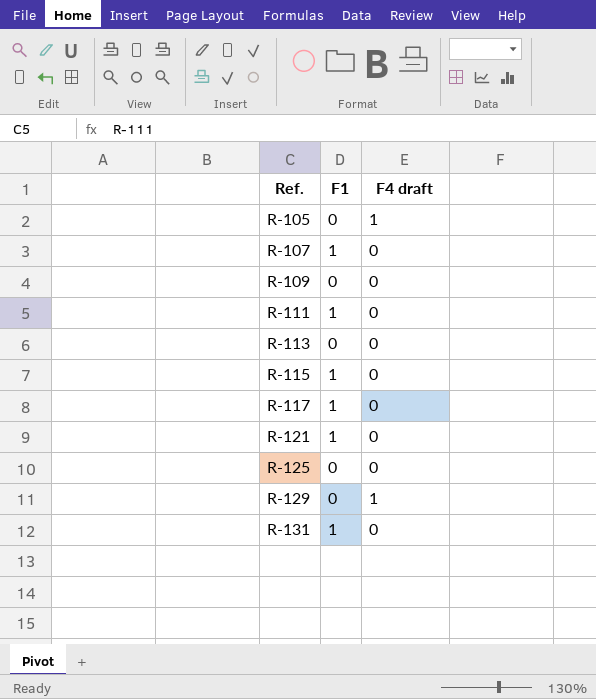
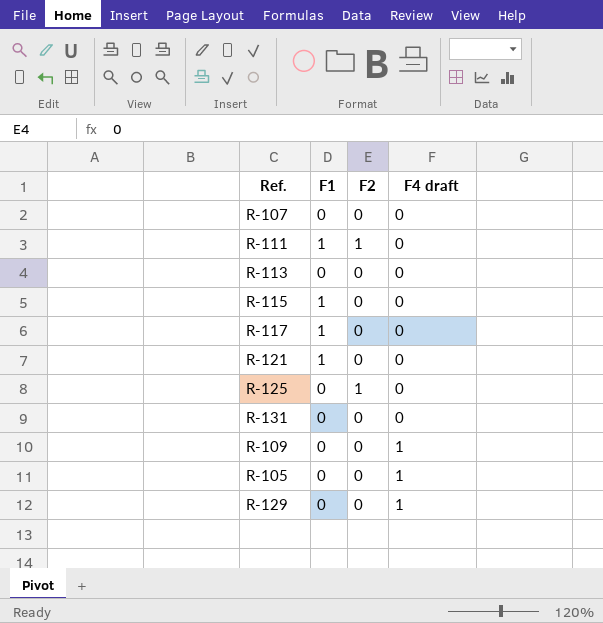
row order: Ref. ascending -> F4 draft ascending
column F2 | position: none -> 3
R-107 | F1: 1 -> 0
R-131 | F1: 1 -> 0
R-109 | F4 draft: 0 -> 1

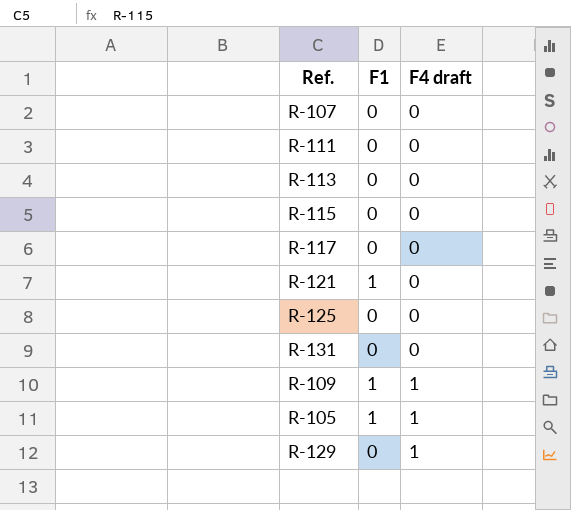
column F2 | position: 3 -> none
R-111 | F1: 1 -> 0
R-115 | F1: 1 -> 0
R-117 | F1: 1 -> 0
R-109 | F1: 0 -> 1
R-105 | F1: 0 -> 1

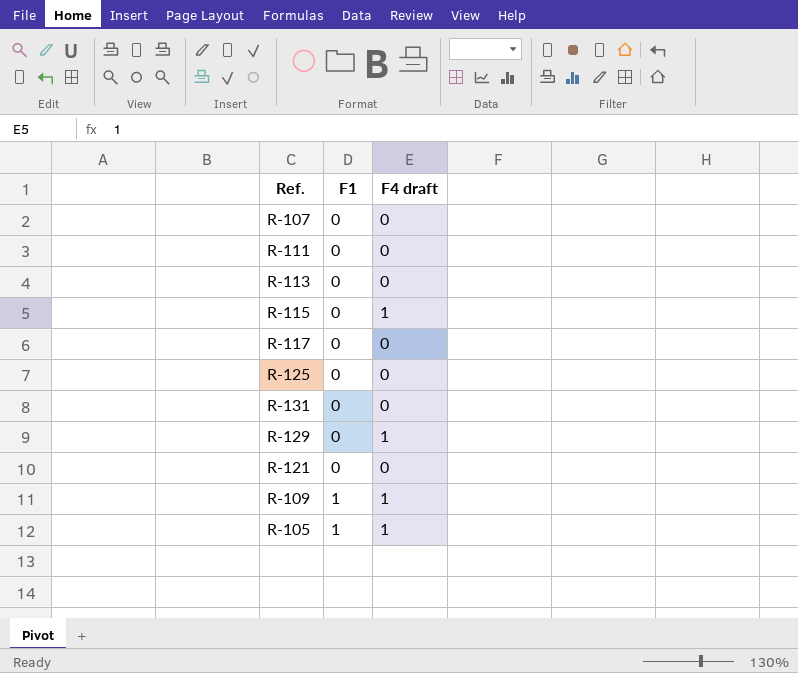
row order: F4 draft ascending -> F1 ascending
R-115 | F4 draft: 0 -> 1
R-121 | F1: 1 -> 0

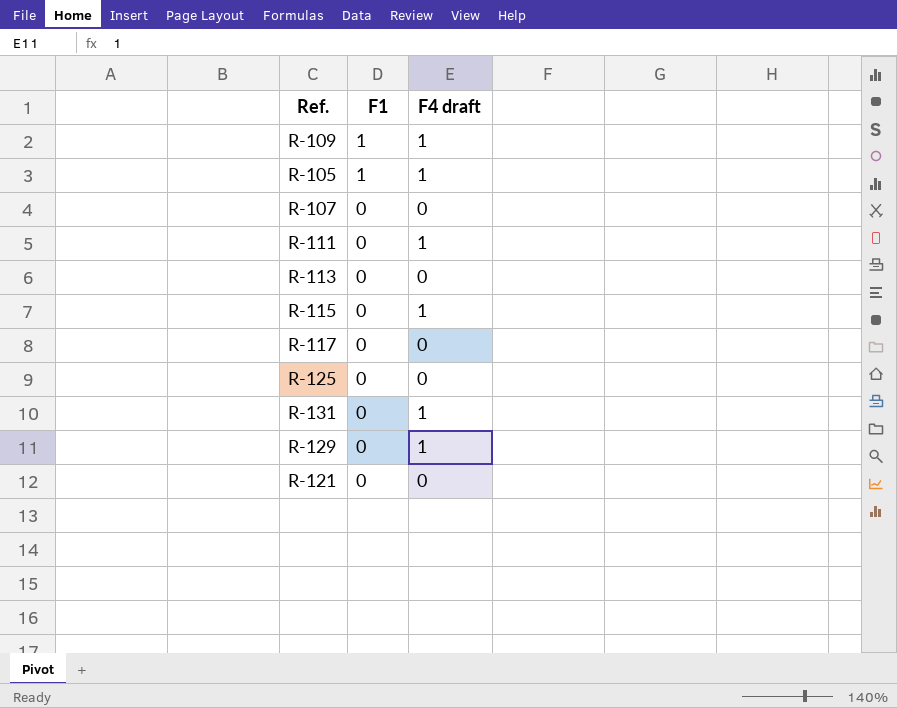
row order: F1 ascending -> F1 descending
R-111 | F4 draft: 0 -> 1
R-131 | F4 draft: 0 -> 1

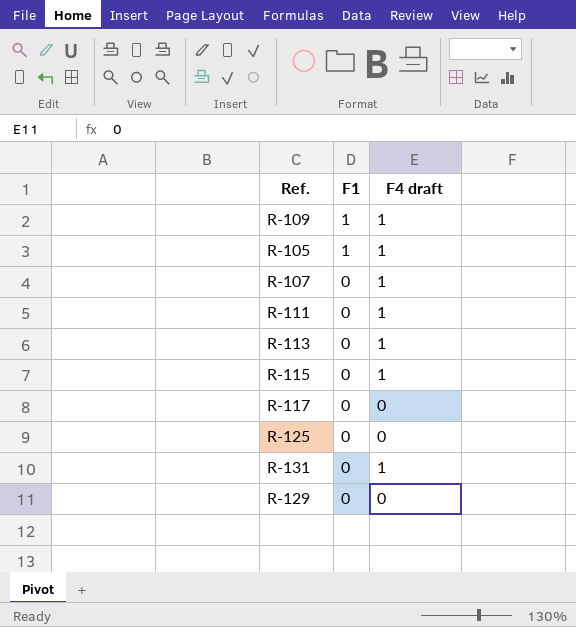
row R-121: 0 | 0 -> none
R-107 | F4 draft: 0 -> 1
R-113 | F4 draft: 0 -> 1
R-129 | F4 draft: 1 -> 0

